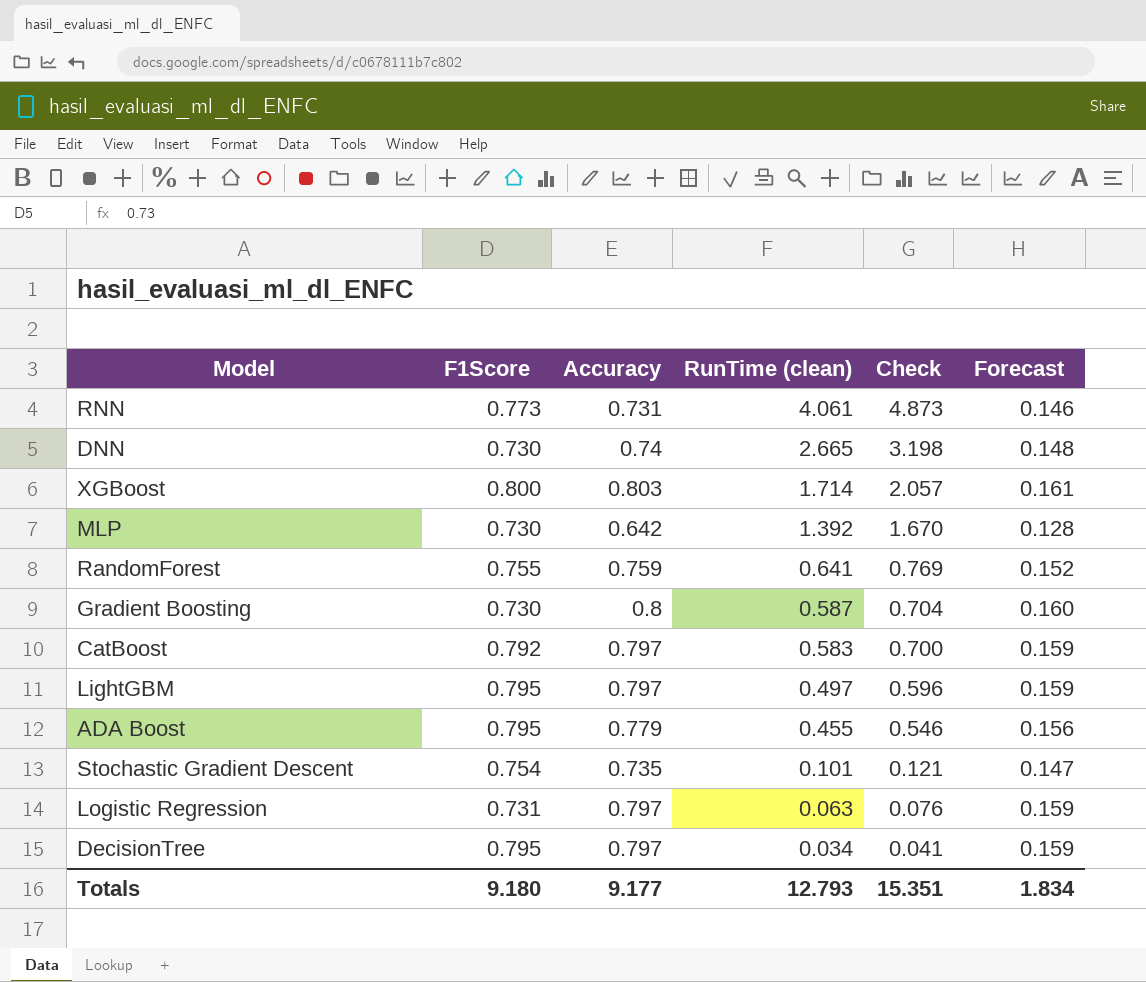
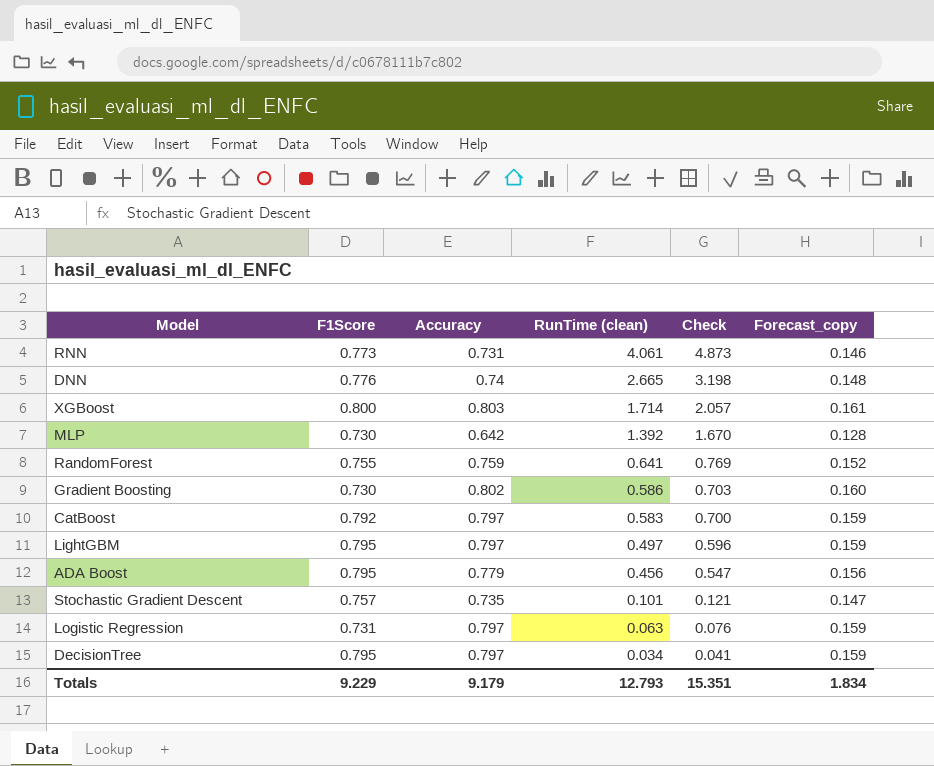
column name: Forecast -> Forecast_copy
DNN | F1Score: 0.730 -> 0.776
Gradient Boosting | Accuracy: 0.8 -> 0.802
Gradient Boosting | RunTime (clean): 0.587 -> 0.586
Gradient Boosting | Check: 0.704 -> 0.703
ADA Boost | RunTime (clean): 0.455 -> 0.456
ADA Boost | Check: 0.546 -> 0.547
Stochastic Gradient Descent | F1Score: 0.754 -> 0.757
Totals | F1Score: 9.180 -> 9.229
Totals | Accuracy: 9.177 -> 9.179

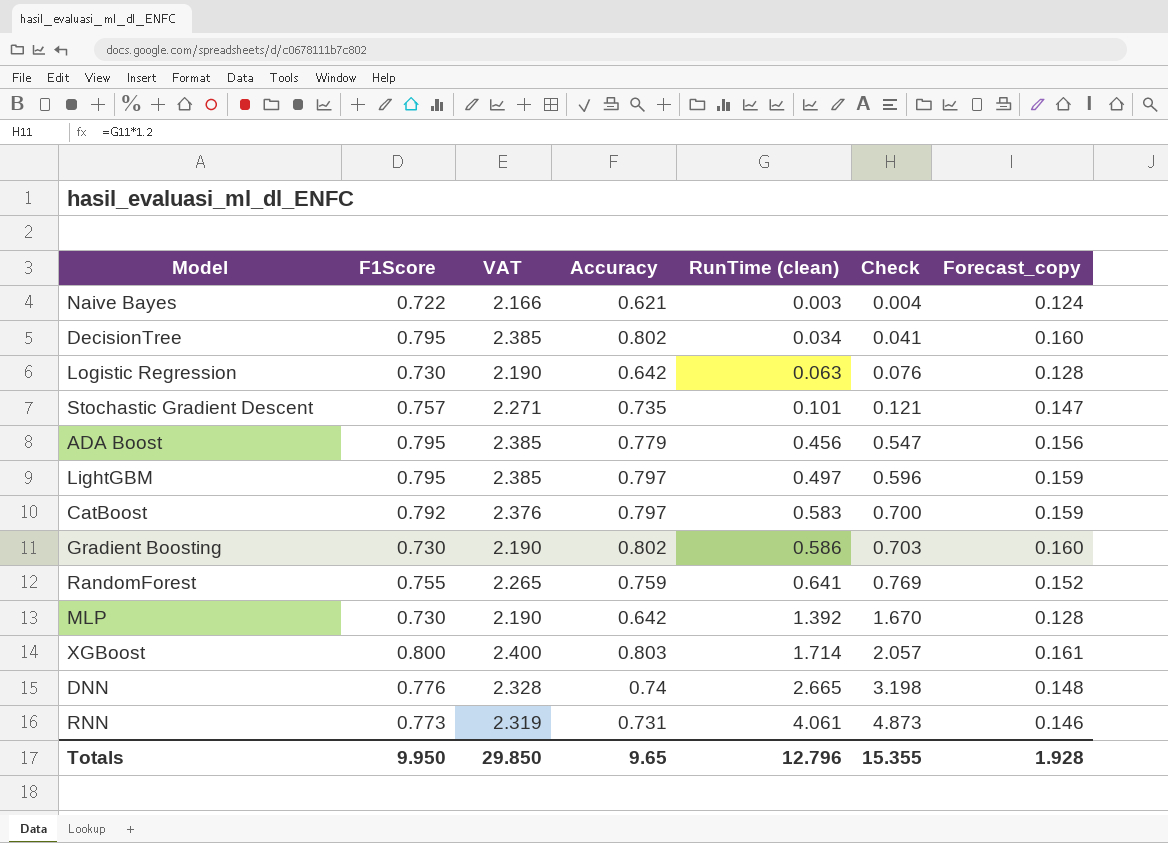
row order: RunTime (clean) descending -> RunTime (clean) ascending
column VAT | formula: none -> [F1Score] * 3
row Naive Bayes: none -> 0.722 | 2.166 | 0.621 | 0.003 | 0.004 | 0.124
DecisionTree | Accuracy: 0.797 -> 0.802
DecisionTree | Forecast_copy: 0.159 -> 0.160
Logistic Regression | F1Score: 0.731 -> 0.730
Logistic Regression | Accuracy: 0.797 -> 0.642
Logistic Regression | Forecast_copy: 0.159 -> 0.128
Totals | F1Score: 9.229 -> 9.950
Totals | Accuracy: 9.179 -> 9.65
Totals | RunTime (clean): 12.793 -> 12.796
Totals | Check: 15.351 -> 15.355
Totals | Forecast_copy: 1.834 -> 1.928

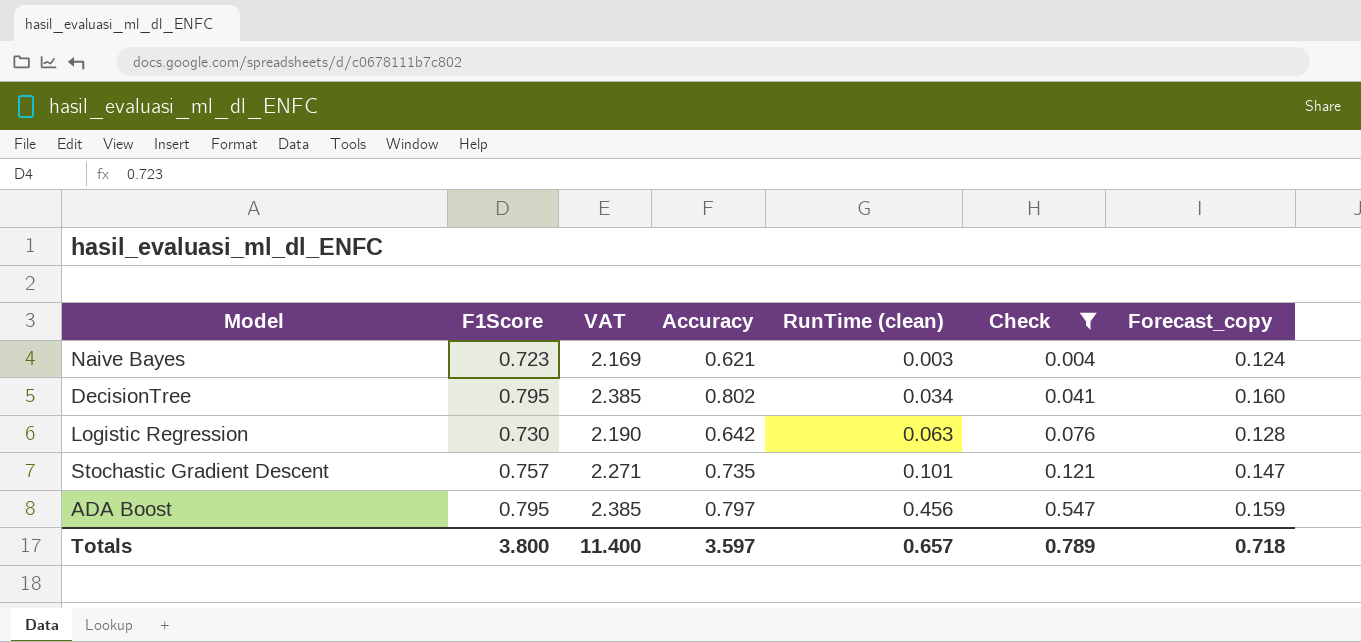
filter: none -> Check <= 0.547
Naive Bayes | F1Score: 0.722 -> 0.723
Naive Bayes | VAT: 2.166 -> 2.169
ADA Boost | Accuracy: 0.779 -> 0.797
ADA Boost | Forecast_copy: 0.156 -> 0.159
Totals | F1Score: 9.950 -> 3.800
Totals | VAT: 29.850 -> 11.400
Totals | Accuracy: 9.65 -> 3.597
Totals | RunTime (clean): 12.796 -> 0.657
Totals | Check: 15.355 -> 0.789
Totals | Forecast_copy: 1.928 -> 0.718

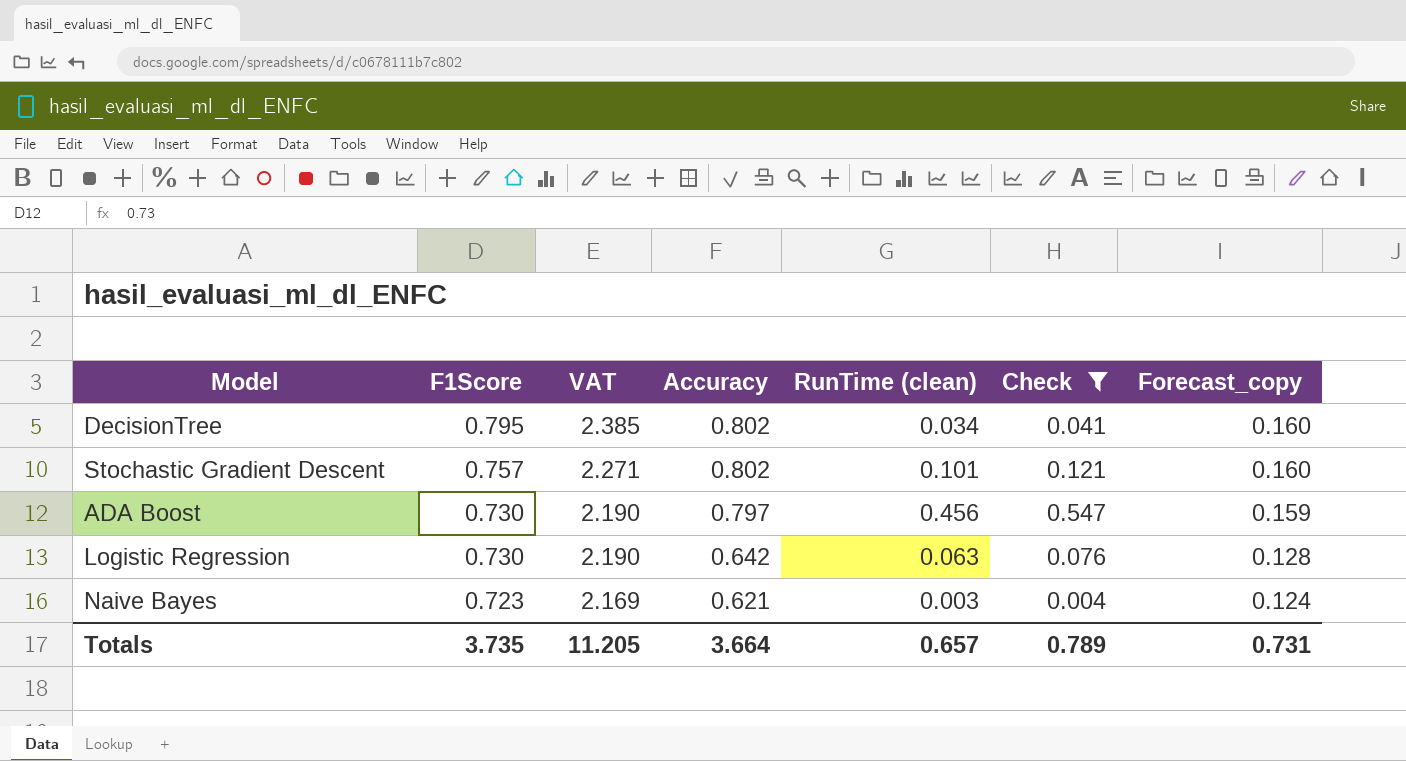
row order: RunTime (clean) ascending -> F1Score descending
Stochastic Gradient Descent | Accuracy: 0.735 -> 0.802
Stochastic Gradient Descent | Forecast_copy: 0.147 -> 0.160
ADA Boost | F1Score: 0.795 -> 0.730
ADA Boost | VAT: 2.385 -> 2.190
Totals | F1Score: 3.800 -> 3.735
Totals | VAT: 11.400 -> 11.205
Totals | Accuracy: 3.597 -> 3.664
Totals | Forecast_copy: 0.718 -> 0.731

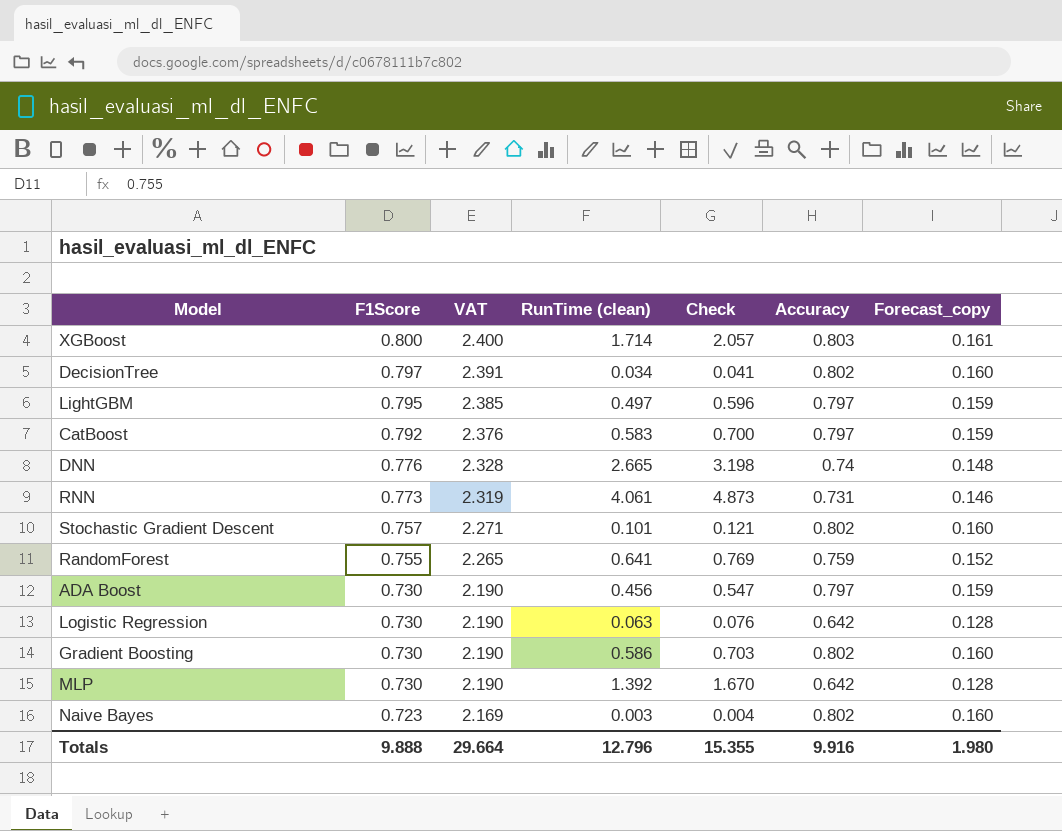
filter: Check <= 0.547 -> none
column Accuracy | position: 4 -> 6
DecisionTree | F1Score: 0.795 -> 0.797
DecisionTree | VAT: 2.385 -> 2.391
Naive Bayes | Accuracy: 0.621 -> 0.802
Naive Bayes | Forecast_copy: 0.124 -> 0.160
Totals | F1Score: 3.735 -> 9.888
Totals | VAT: 11.205 -> 29.664
Totals | RunTime (clean): 0.657 -> 12.796
Totals | Check: 0.789 -> 15.355
Totals | Accuracy: 3.664 -> 9.916
Totals | Forecast_copy: 0.731 -> 1.980

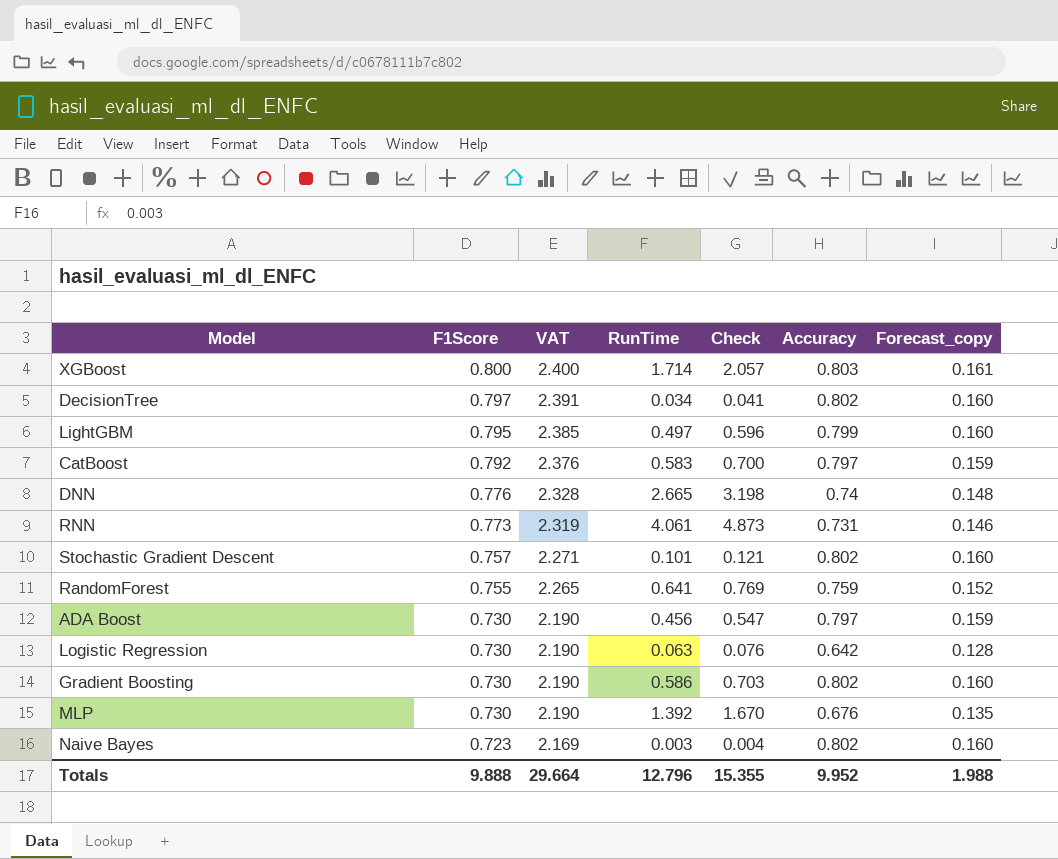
column name: RunTime (clean) -> RunTime
LightGBM | Accuracy: 0.797 -> 0.799
LightGBM | Forecast_copy: 0.159 -> 0.160
MLP | Accuracy: 0.642 -> 0.676
MLP | Forecast_copy: 0.128 -> 0.135
Totals | Accuracy: 9.916 -> 9.952
Totals | Forecast_copy: 1.980 -> 1.988

